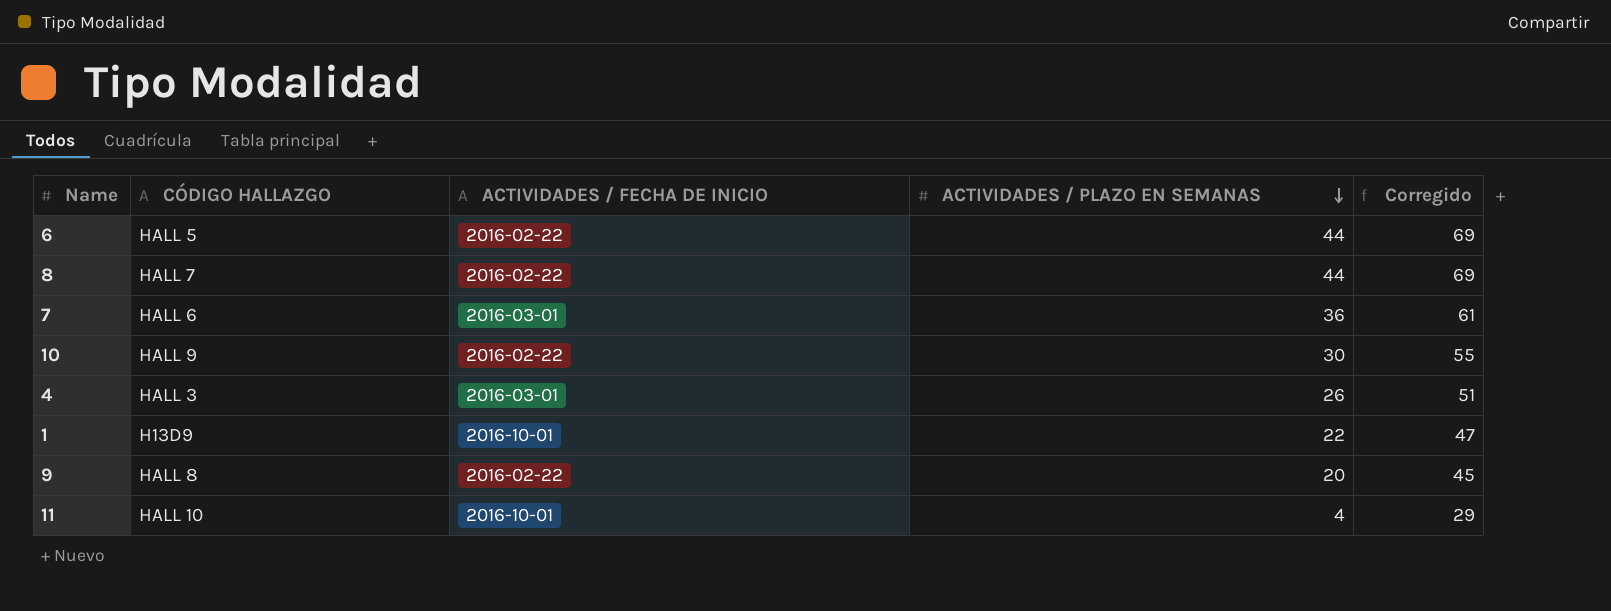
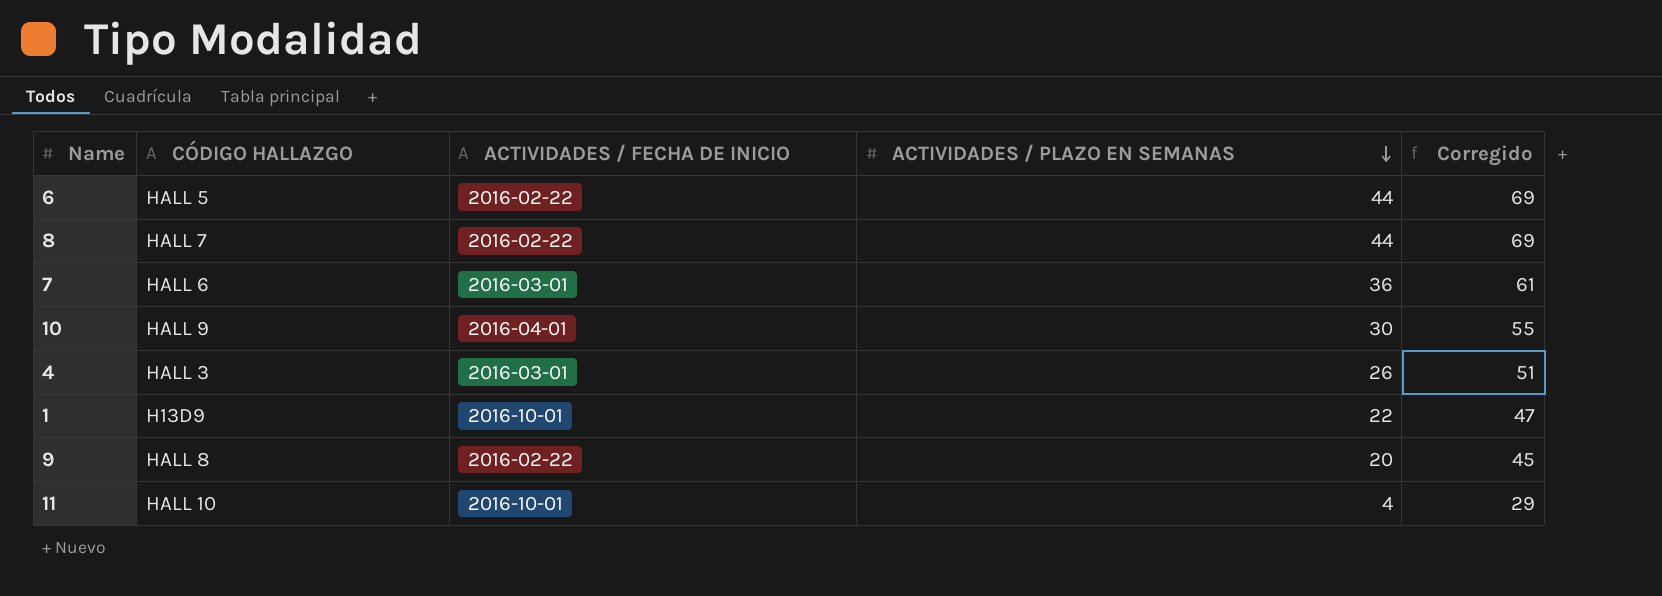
10 | ACTIVIDADES / FECHA DE INICIO: 2016-02-22 -> 2016-04-01

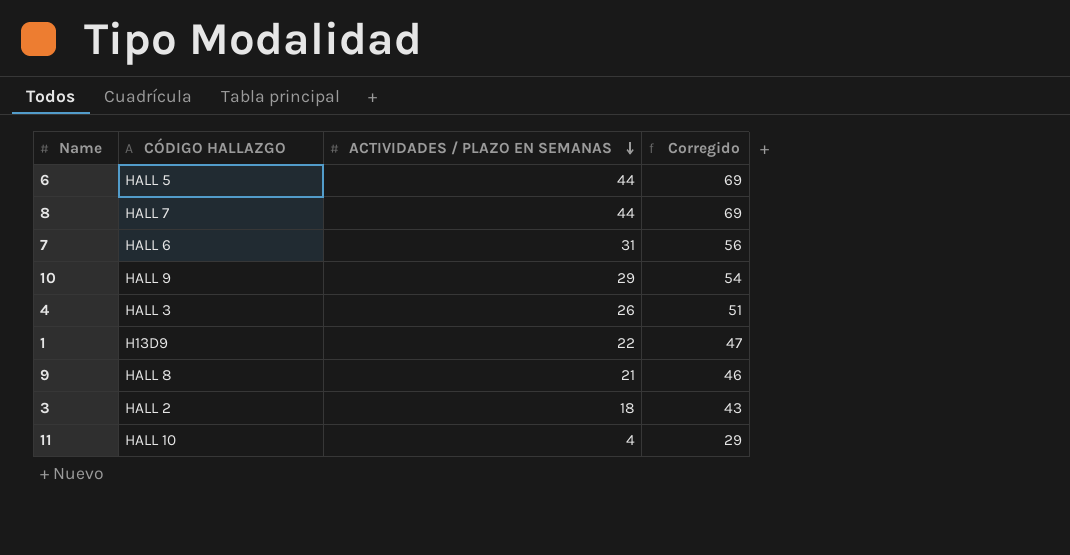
column ACTIVIDADES / FECHA DE INICIO | position: 3 -> none
7 | ACTIVIDADES / PLAZO EN SEMANAS: 36 -> 31
7 | Corregido: 61 -> 56
10 | ACTIVIDADES / PLAZO EN SEMANAS: 30 -> 29
10 | Corregido: 55 -> 54
9 | ACTIVIDADES / PLAZO EN SEMANAS: 20 -> 21
9 | Corregido: 45 -> 46
row 3: none -> HALL 2 | 18 | 43

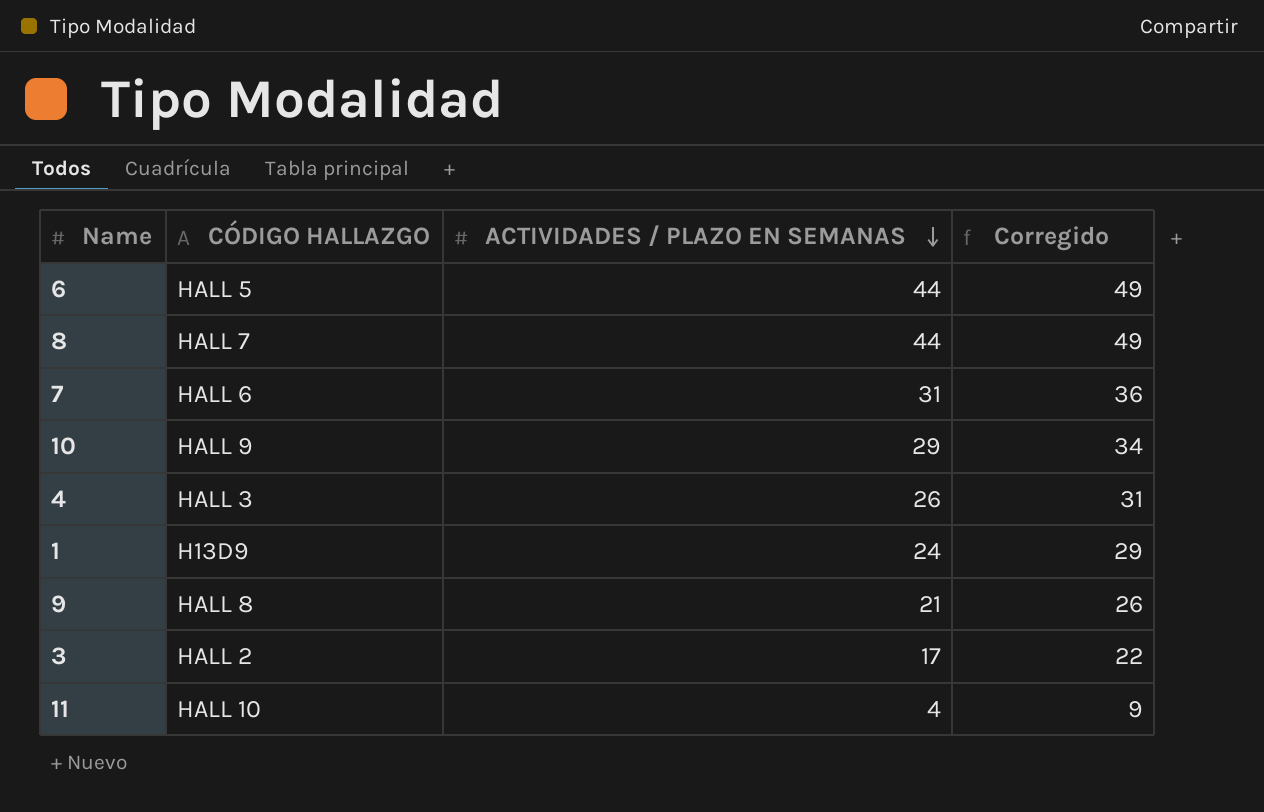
column Corregido | formula: [ACTIVIDADES / PLAZO EN SEMANAS] + 25 -> [ACTIVIDADES / PLAZO EN SEMANAS] + 5
1 | ACTIVIDADES / PLAZO EN SEMANAS: 22 -> 24
3 | ACTIVIDADES / PLAZO EN SEMANAS: 18 -> 17

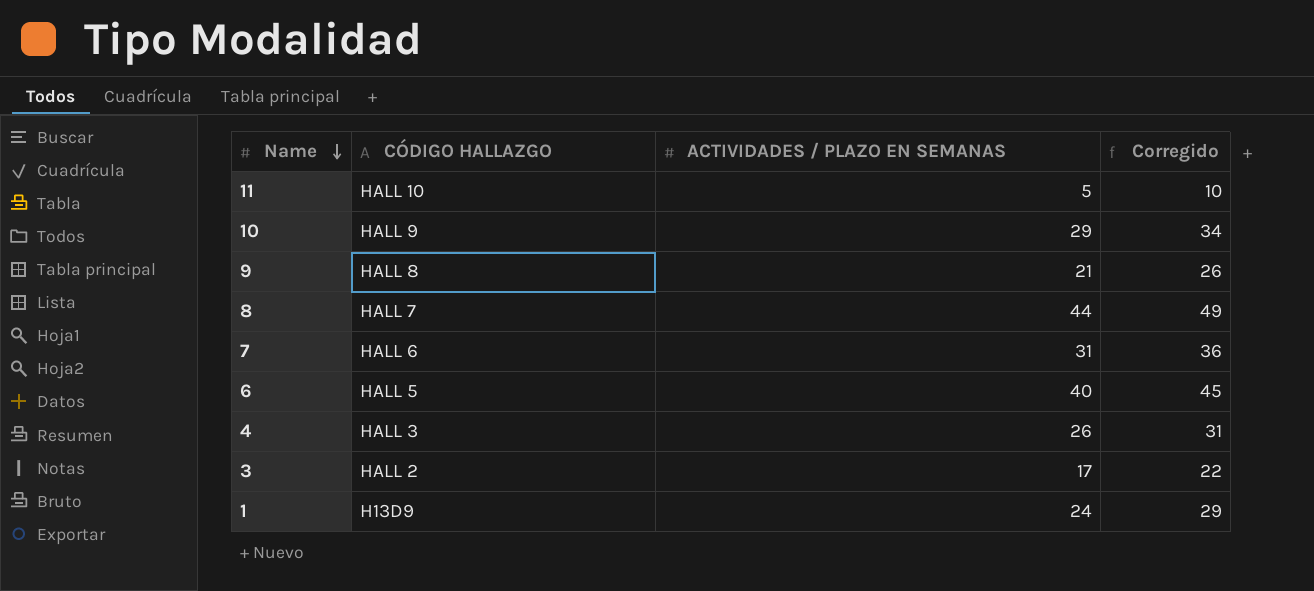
row order: ACTIVIDADES / PLAZO EN SEMANAS descending -> Name descending
11 | ACTIVIDADES / PLAZO EN SEMANAS: 4 -> 5
11 | Corregido: 9 -> 10
6 | ACTIVIDADES / PLAZO EN SEMANAS: 44 -> 40
6 | Corregido: 49 -> 45

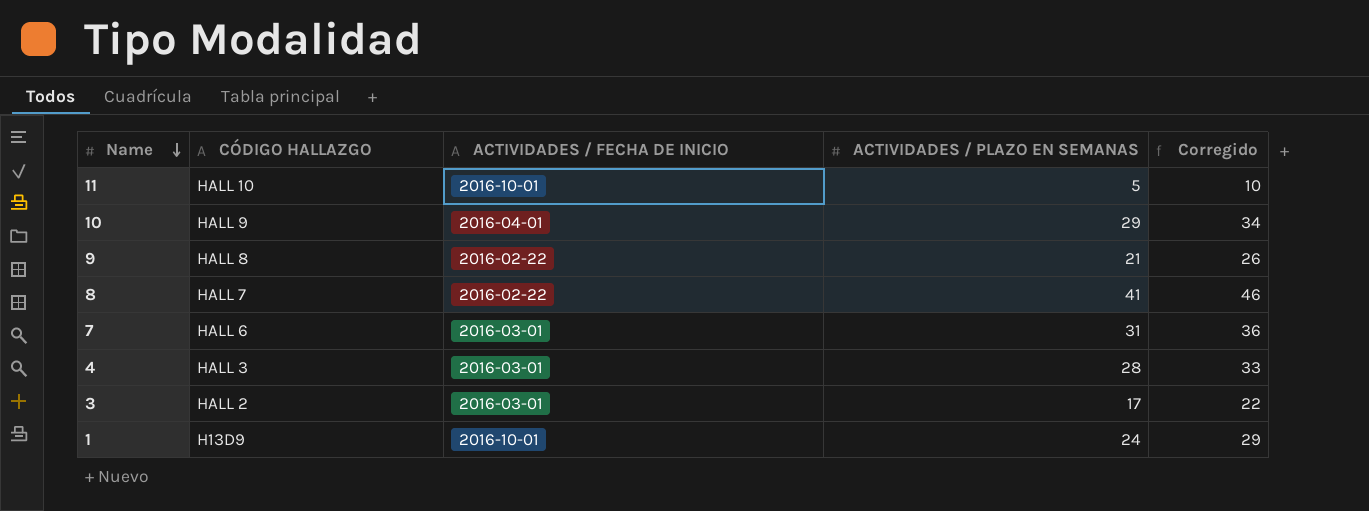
column ACTIVIDADES / FECHA DE INICIO | position: none -> 3
row 6: HALL 5 | 40 | 45 -> none
8 | ACTIVIDADES / PLAZO EN SEMANAS: 44 -> 41
8 | Corregido: 49 -> 46
4 | ACTIVIDADES / PLAZO EN SEMANAS: 26 -> 28
4 | Corregido: 31 -> 33

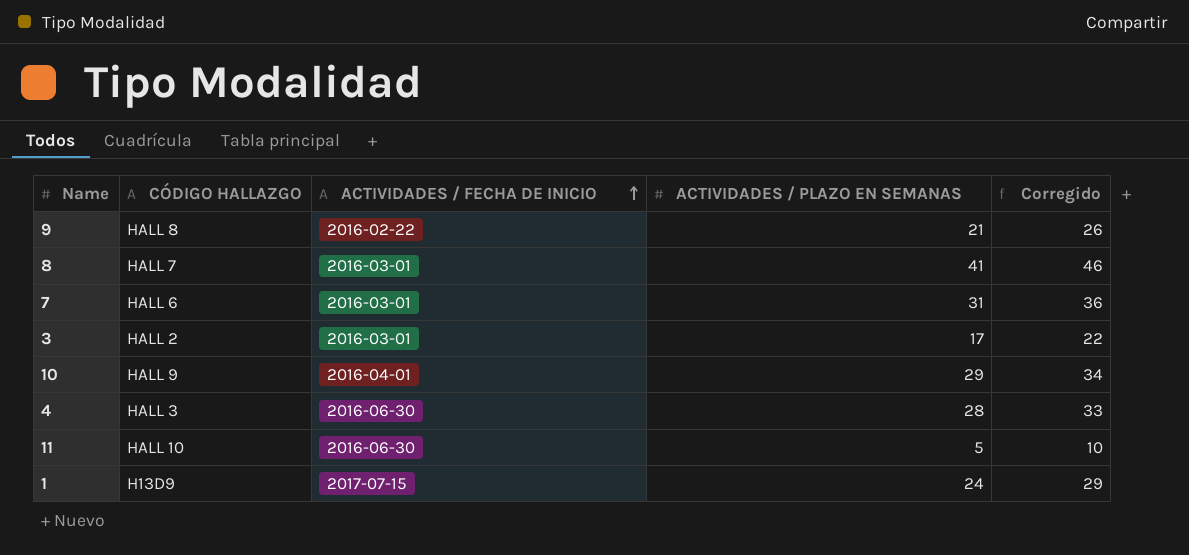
row order: Name descending -> ACTIVIDADES / FECHA DE INICIO ascending
8 | ACTIVIDADES / FECHA DE INICIO: 2016-02-22 -> 2016-03-01
4 | ACTIVIDADES / FECHA DE INICIO: 2016-03-01 -> 2016-06-30
11 | ACTIVIDADES / FECHA DE INICIO: 2016-10-01 -> 2016-06-30
1 | ACTIVIDADES / FECHA DE INICIO: 2016-10-01 -> 2017-07-15

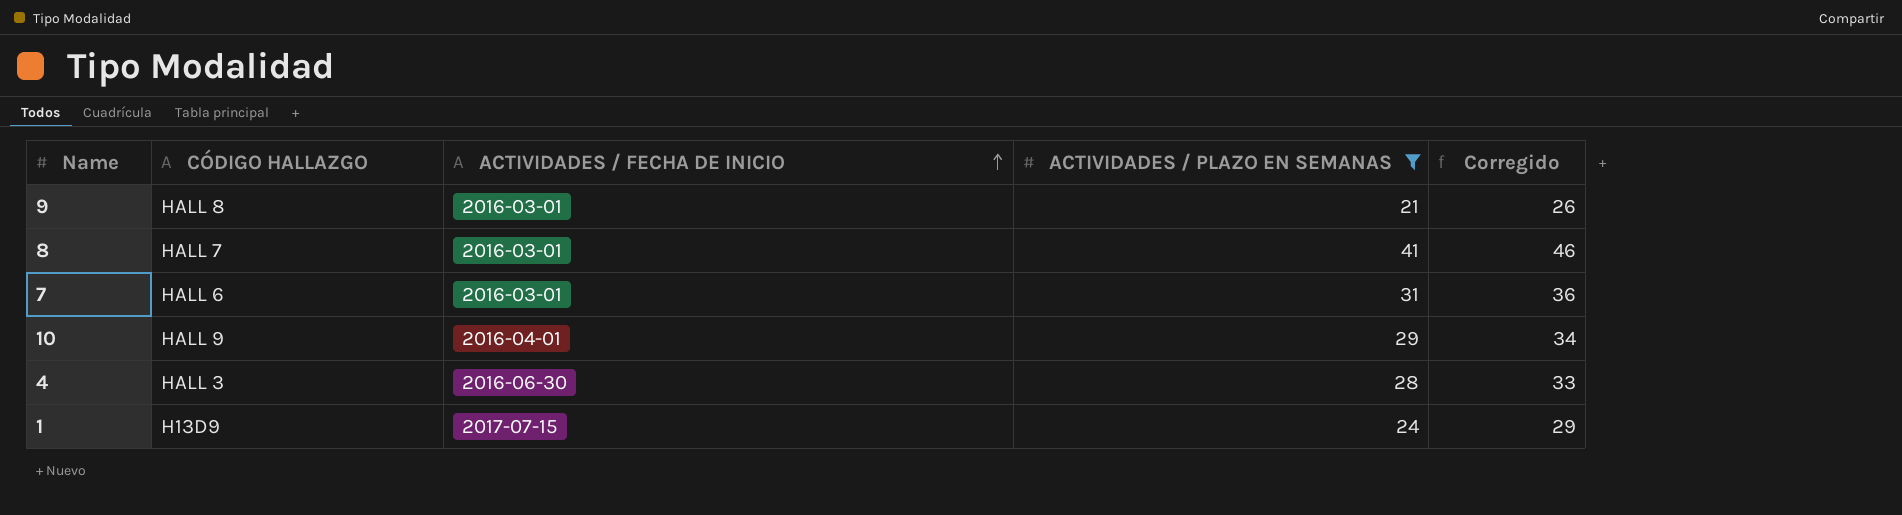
filter: none -> ACTIVIDADES / PLAZO EN SEMANAS >= 21
9 | ACTIVIDADES / FECHA DE INICIO: 2016-02-22 -> 2016-03-01

